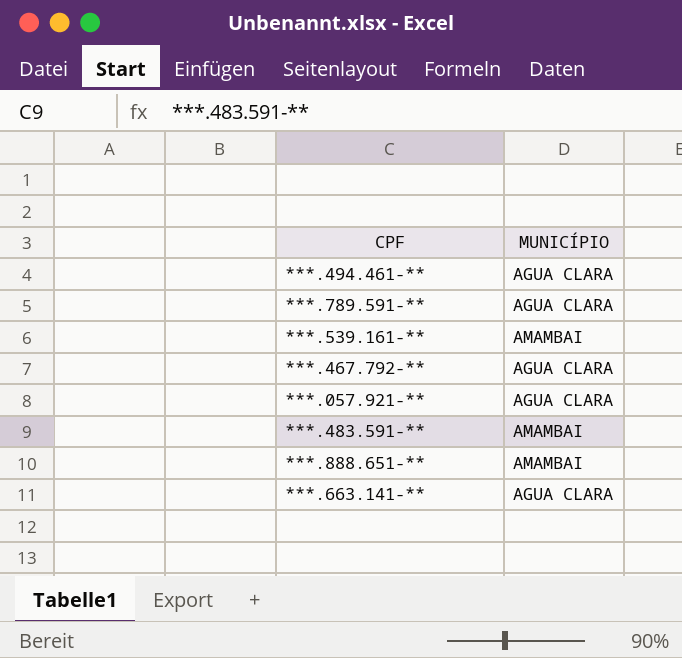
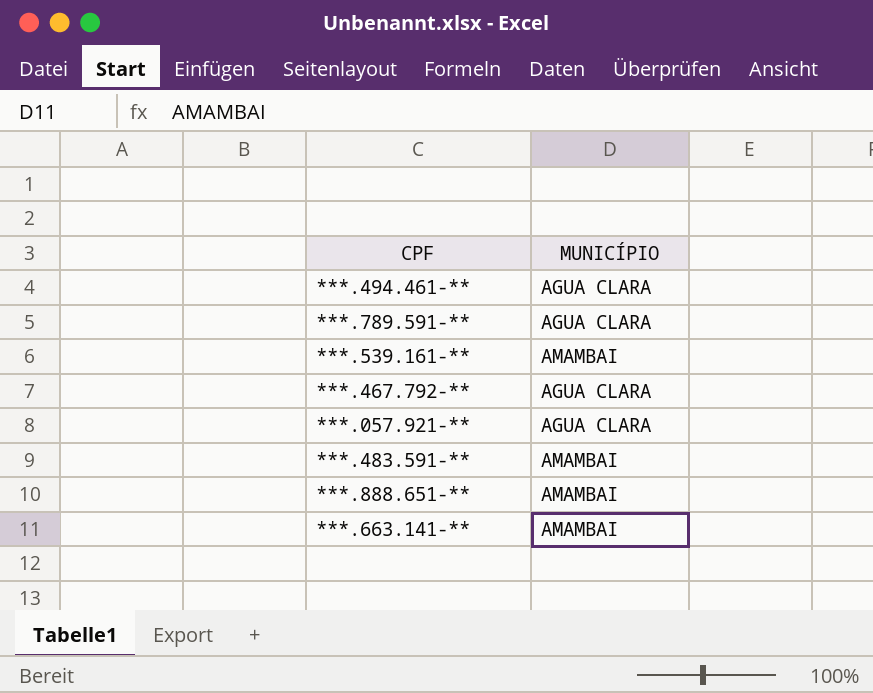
***.663.141-** | MUNICÍPIO: AGUA CLARA -> AMAMBAI

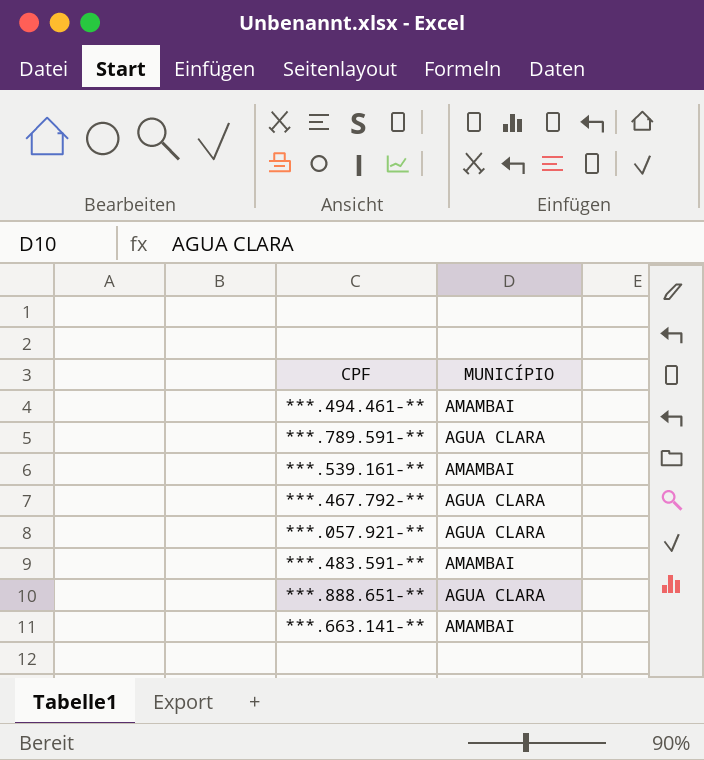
***.494.461-** | MUNICÍPIO: AGUA CLARA -> AMAMBAI
***.888.651-** | MUNICÍPIO: AMAMBAI -> AGUA CLARA

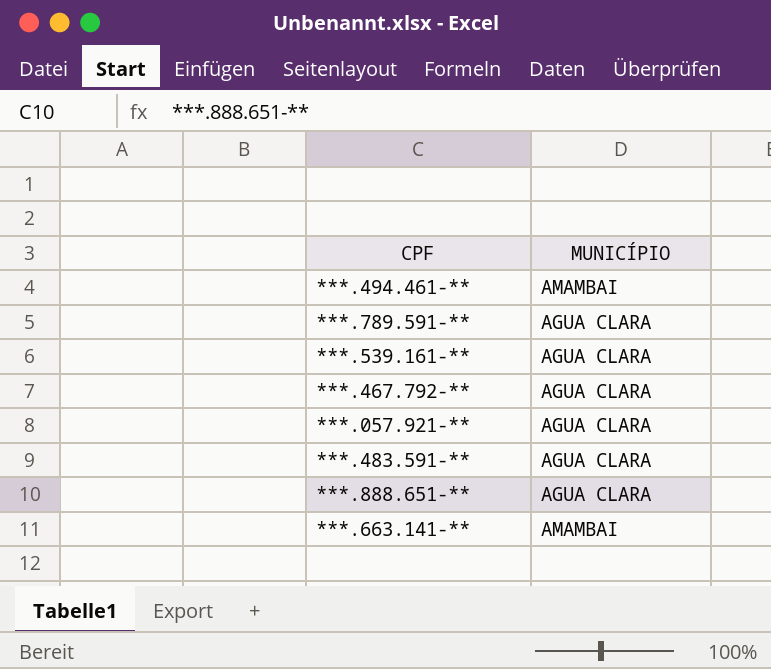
***.539.161-** | MUNICÍPIO: AMAMBAI -> AGUA CLARA
***.483.591-** | MUNICÍPIO: AMAMBAI -> AGUA CLARA

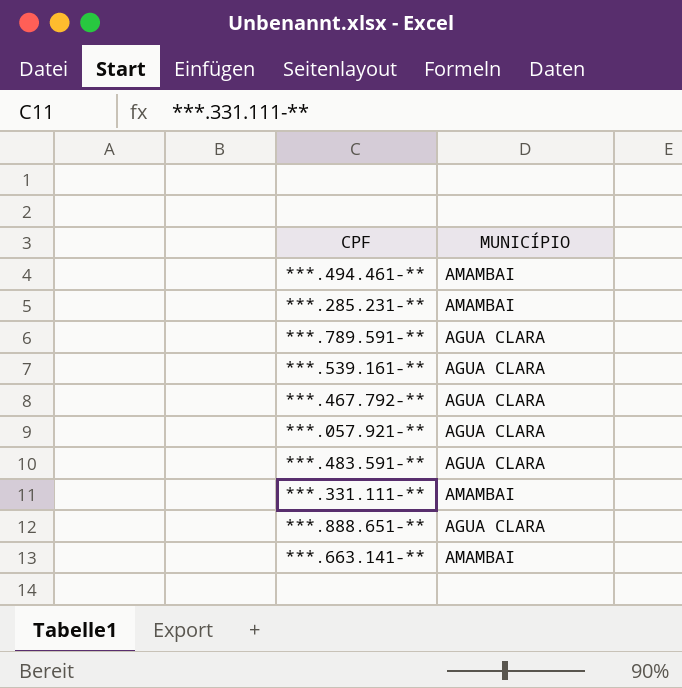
row ***.285.231-**: none -> AMAMBAI
row ***.331.111-**: none -> AMAMBAI

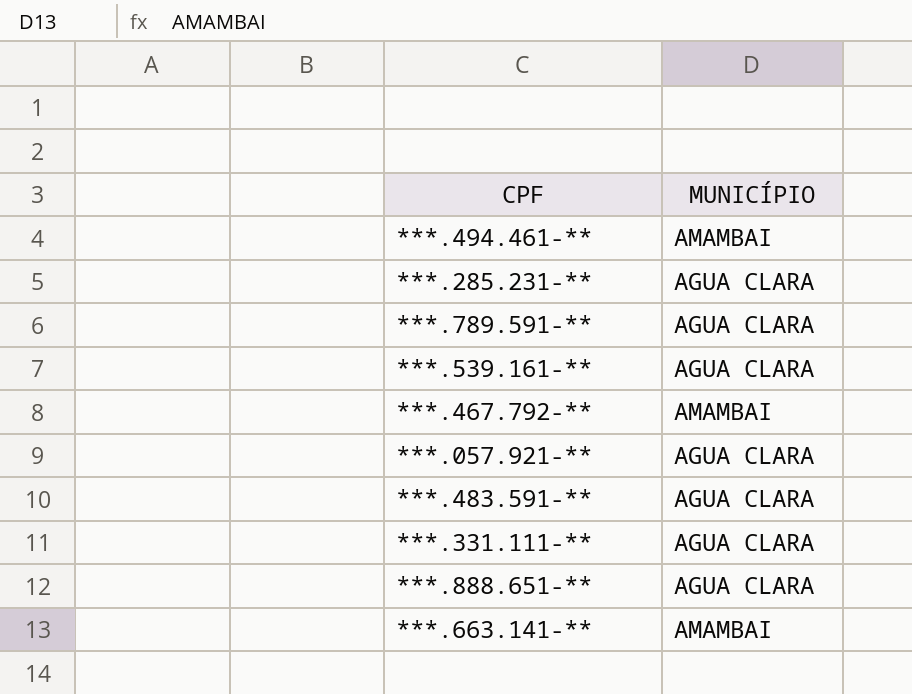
***.285.231-** | MUNICÍPIO: AMAMBAI -> AGUA CLARA
***.467.792-** | MUNICÍPIO: AGUA CLARA -> AMAMBAI
***.331.111-** | MUNICÍPIO: AMAMBAI -> AGUA CLARA

